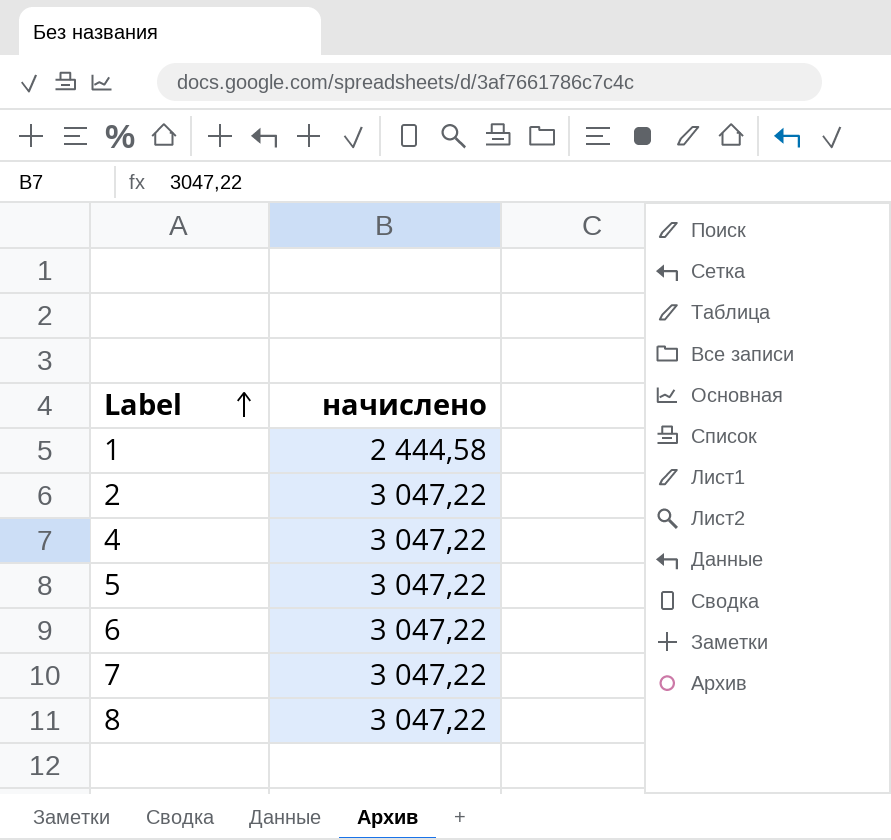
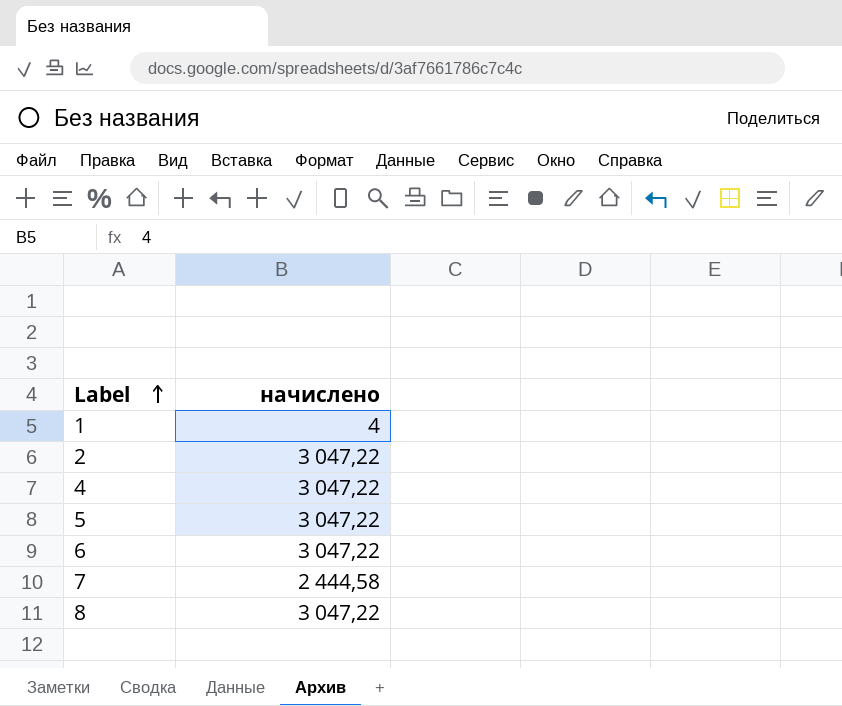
1 | начислено: 2 444,58 -> 4
7 | начислено: 3 047,22 -> 2 444,58

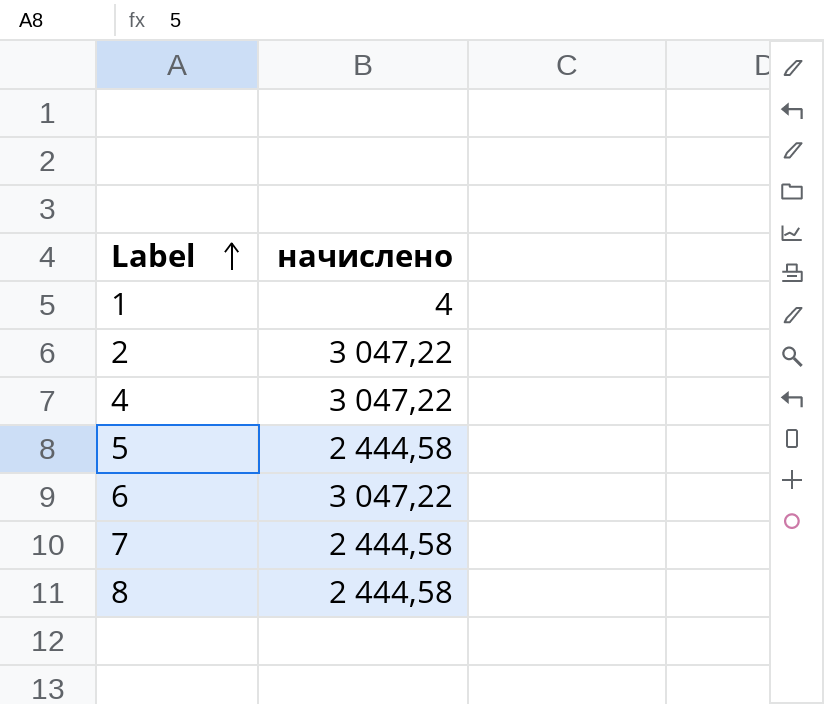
5 | начислено: 3 047,22 -> 2 444,58
8 | начислено: 3 047,22 -> 2 444,58

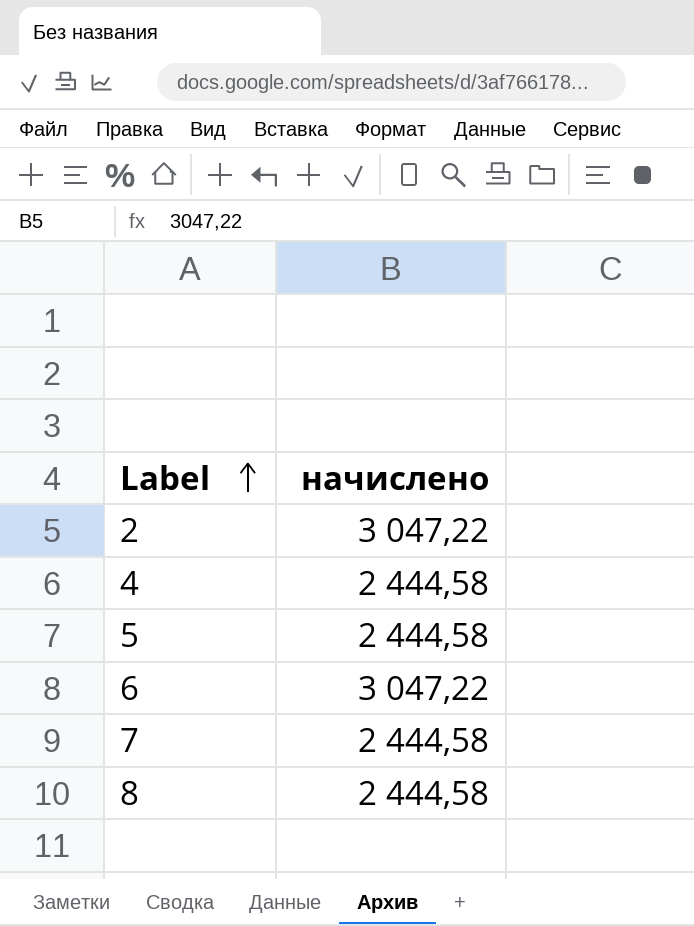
row 1: 4 -> none
4 | начислено: 3 047,22 -> 2 444,58

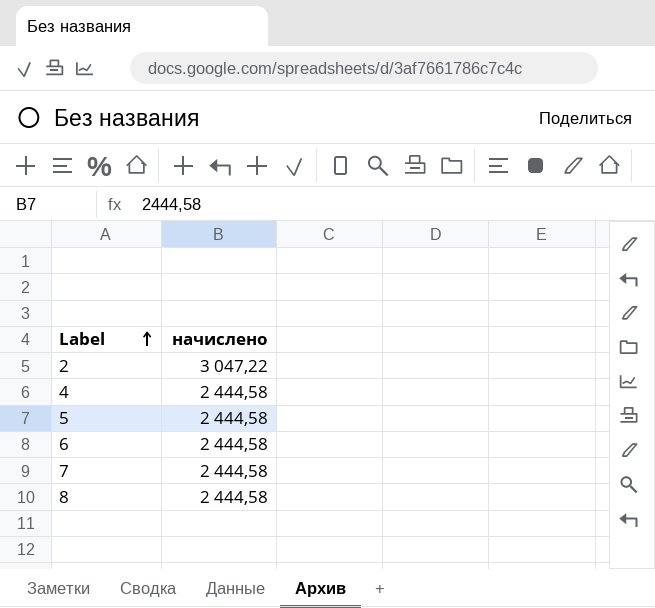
6 | начислено: 3 047,22 -> 2 444,58

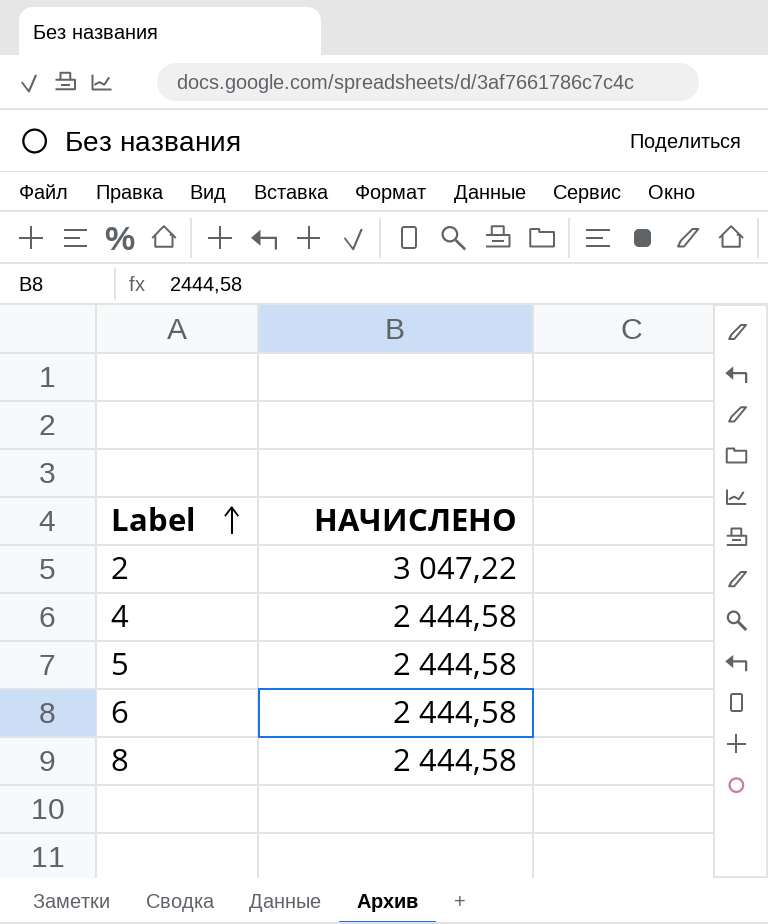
column name: начислено -> НАЧИСЛЕНО
row 7: 2 444,58 -> none

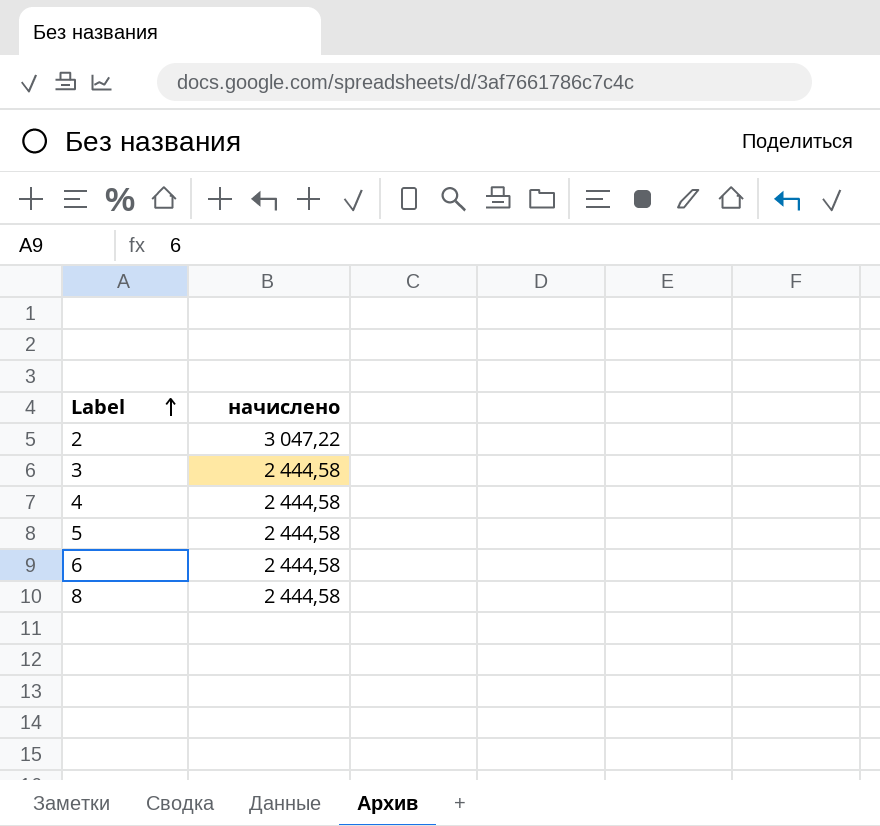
column name: НАЧИСЛЕНО -> начислено
row 3: none -> 2 444,58

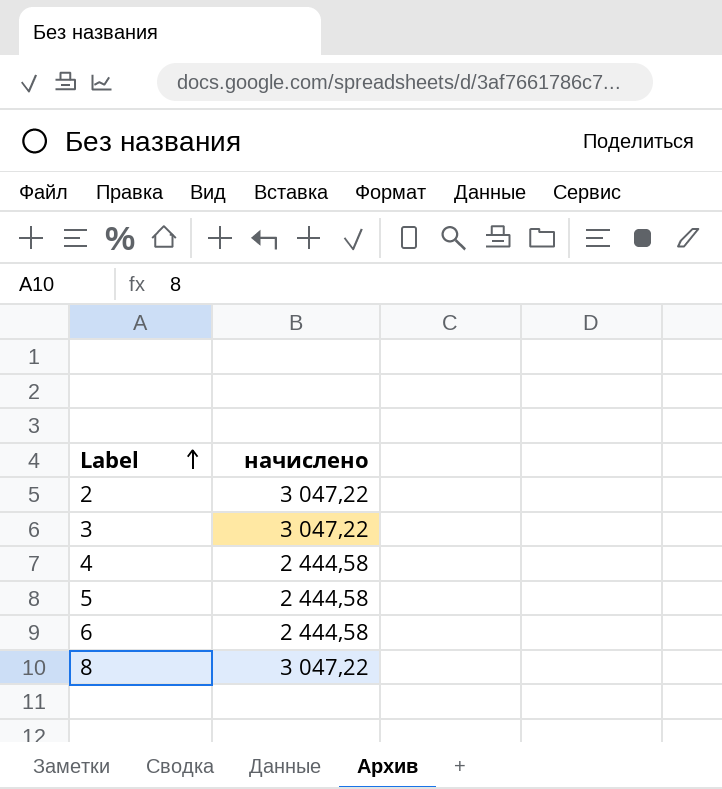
3 | начислено: 2 444,58 -> 3 047,22
8 | начислено: 2 444,58 -> 3 047,22

